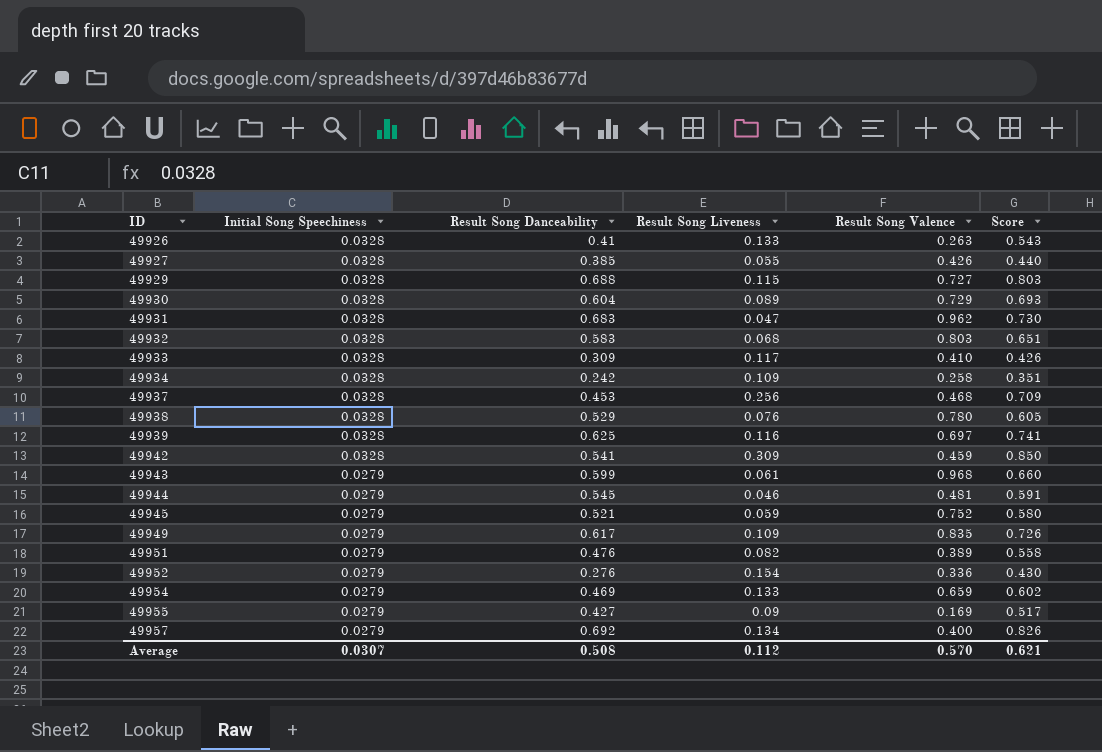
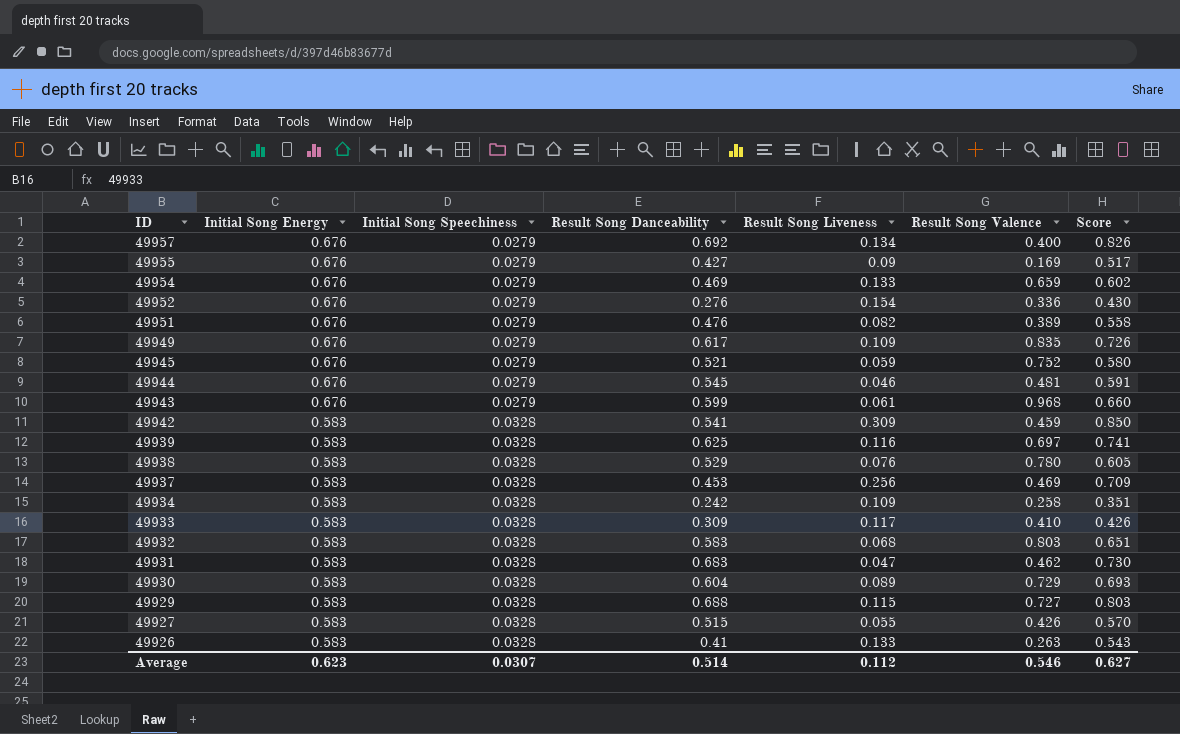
row order: ID ascending -> ID descending
column Initial Song Energy | position: none -> 2
49937 | Result Song Valence: 0.468 -> 0.469
49931 | Result Song Valence: 0.962 -> 0.462
49927 | Result Song Danceability: 0.385 -> 0.515
49927 | Score: 0.440 -> 0.570
Average | Result Song Danceability: 0.508 -> 0.514
Average | Result Song Valence: 0.570 -> 0.546
Average | Score: 0.621 -> 0.627

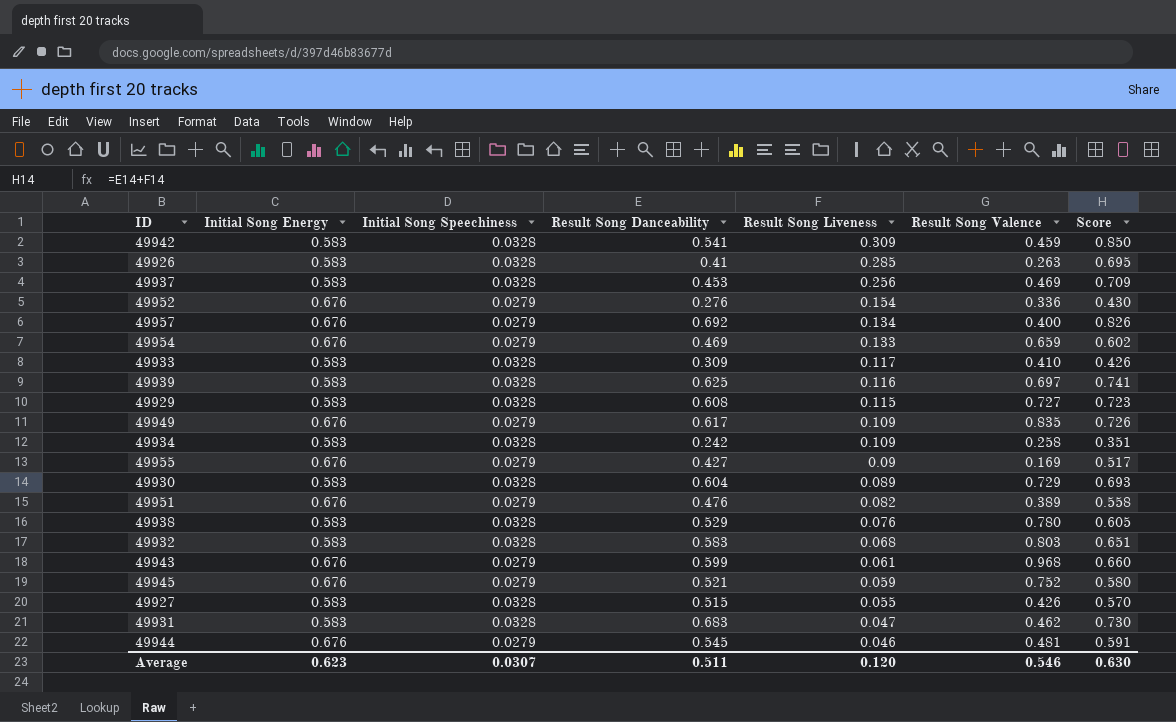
row order: ID descending -> Result Song Liveness descending
49926 | Result Song Liveness: 0.133 -> 0.285
49926 | Score: 0.543 -> 0.695
49929 | Result Song Danceability: 0.688 -> 0.608
49929 | Score: 0.803 -> 0.723
Average | Result Song Danceability: 0.514 -> 0.511
Average | Result Song Liveness: 0.112 -> 0.120
Average | Score: 0.627 -> 0.630

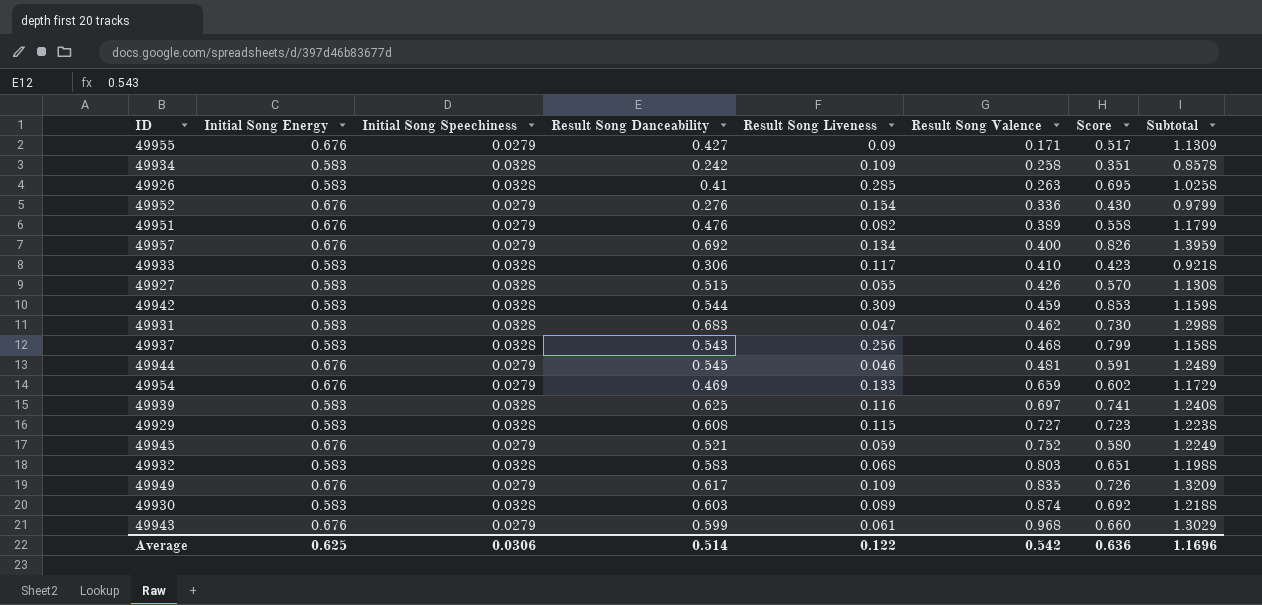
row order: Result Song Liveness descending -> Result Song Valence ascending
column Subtotal | formula: none -> [Initial Song Energy] + [Initial Song Speechiness] + [Result Song Danceability]
row 49938: 0.583 | 0.0328 | 0.529 | 0.076 | 0.780 | 0.605 -> none
49955 | Result Song Valence: 0.169 -> 0.171
49933 | Result Song Danceability: 0.309 -> 0.306
49933 | Score: 0.426 -> 0.423
49942 | Result Song Danceability: 0.541 -> 0.544
49942 | Score: 0.850 -> 0.853
49937 | Result Song Danceability: 0.453 -> 0.543
49937 | Result Song Valence: 0.469 -> 0.468
49937 | Score: 0.709 -> 0.799
49930 | Result Song Danceability: 0.604 -> 0.603
49930 | Result Song Valence: 0.729 -> 0.874
49930 | Score: 0.693 -> 0.692
Average | Initial Song Energy: 0.623 -> 0.625
Average | Initial Song Speechiness: 0.0307 -> 0.0306
Average | Result Song Danceability: 0.511 -> 0.514
Average | Result Song Liveness: 0.120 -> 0.122
Average | Result Song Valence: 0.546 -> 0.542
Average | Score: 0.630 -> 0.636

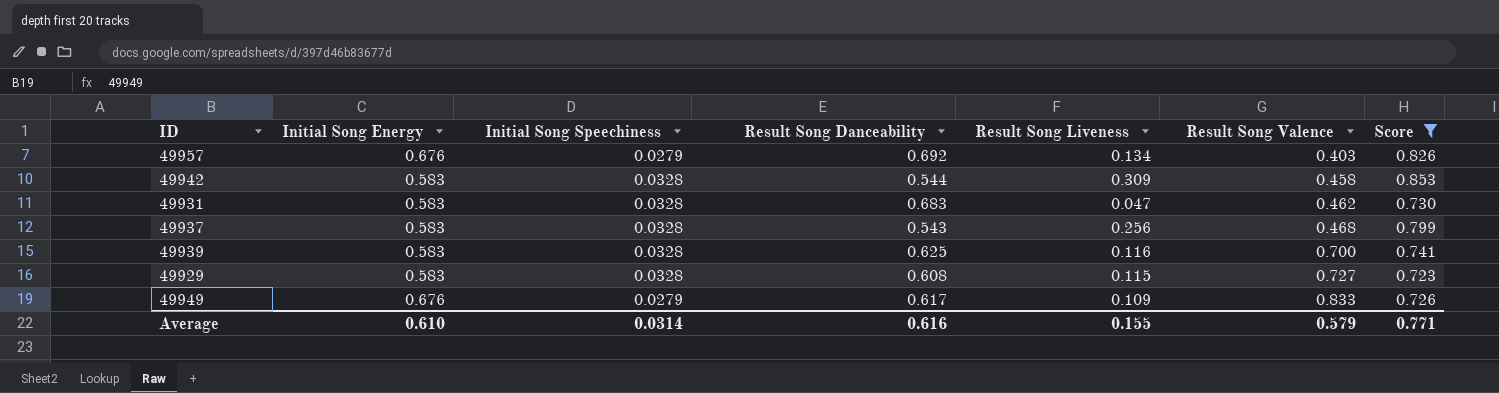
filter: none -> Score >= 0.723
column Subtotal | formula: [Initial Song Energy] + [Initial Song Speechiness] + [Result Song Danceability] -> none
49957 | Result Song Valence: 0.400 -> 0.403
49942 | Result Song Valence: 0.459 -> 0.458
49939 | Result Song Valence: 0.697 -> 0.700
49949 | Result Song Valence: 0.835 -> 0.833
Average | Initial Song Energy: 0.625 -> 0.610
Average | Initial Song Speechiness: 0.0306 -> 0.0314
Average | Result Song Danceability: 0.514 -> 0.616
Average | Result Song Liveness: 0.122 -> 0.155
Average | Result Song Valence: 0.542 -> 0.579
Average | Score: 0.636 -> 0.771

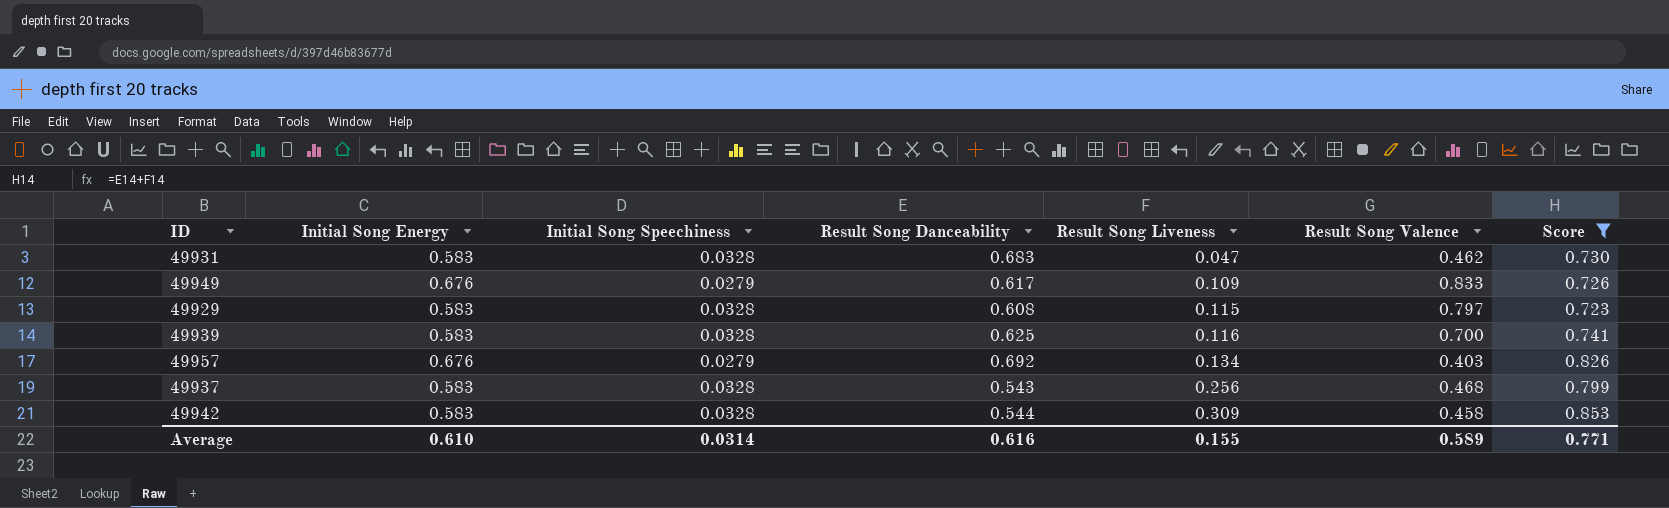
row order: Result Song Valence ascending -> Result Song Liveness ascending
49929 | Result Song Valence: 0.727 -> 0.797
Average | Result Song Valence: 0.579 -> 0.589

